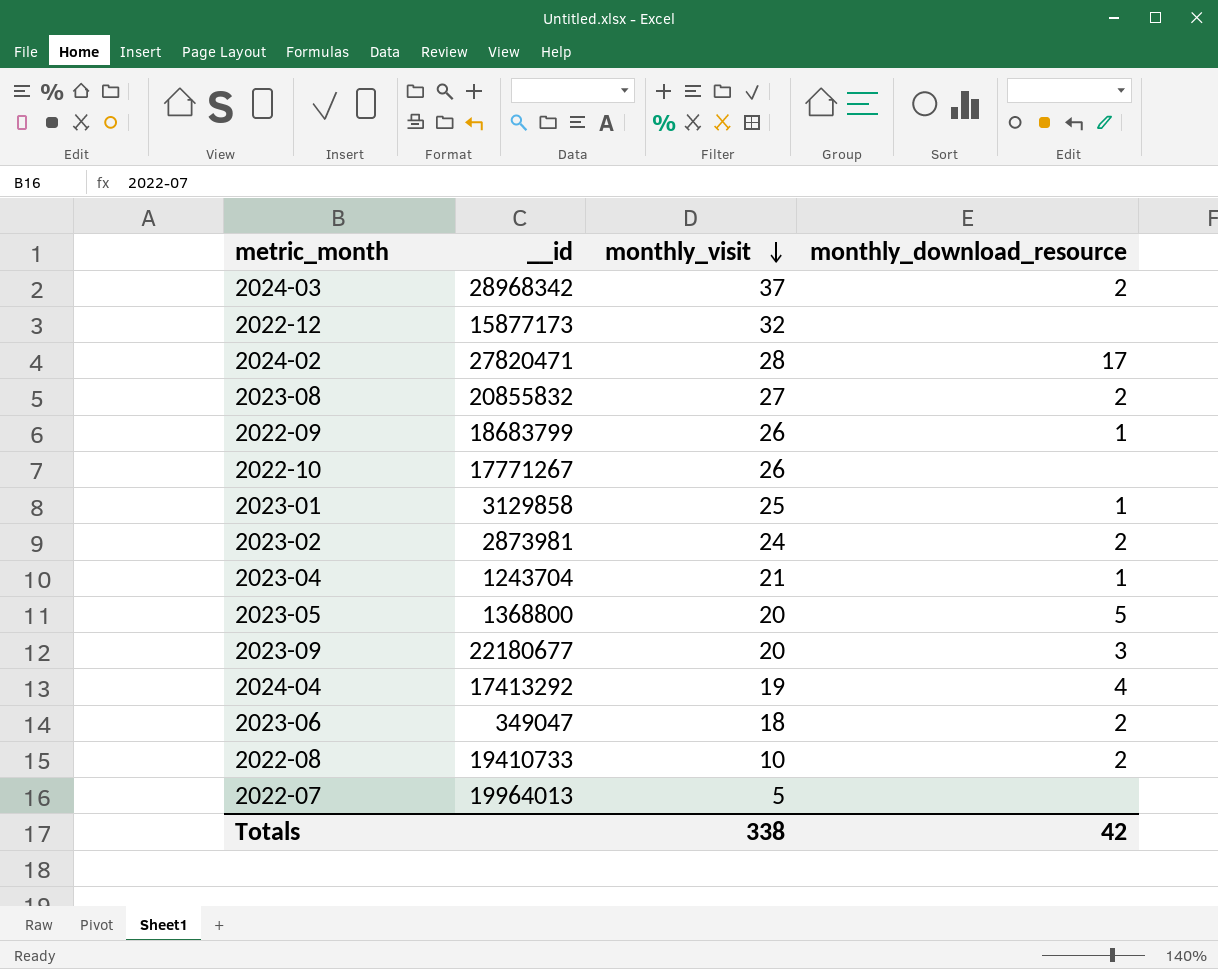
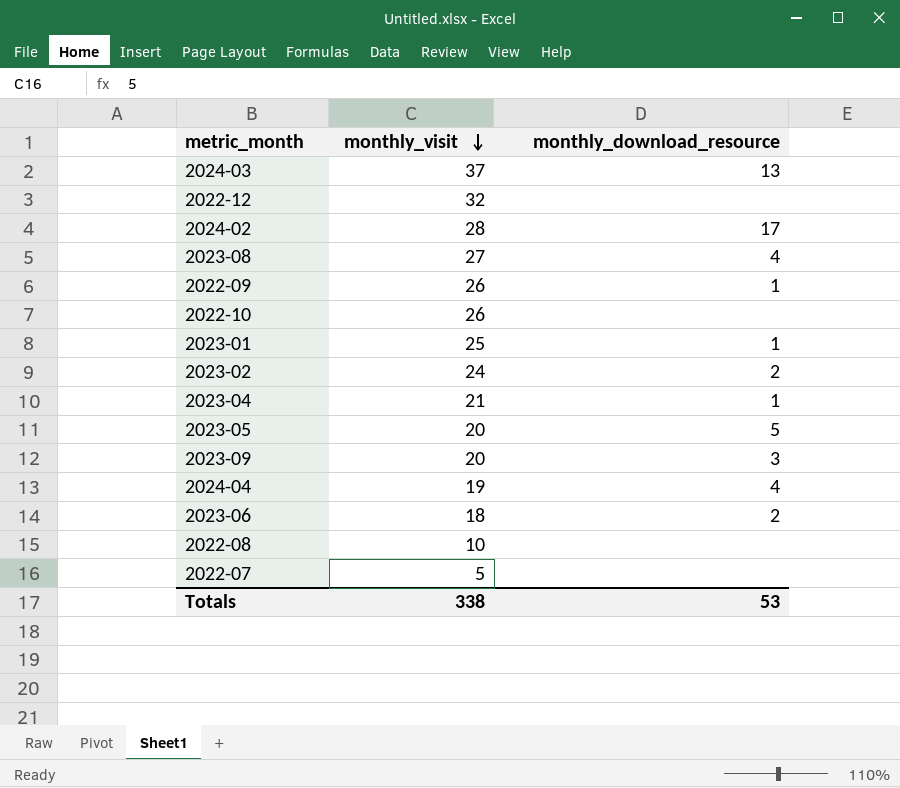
column __id | position: 2 -> none
2024-03 | monthly_download_resource: 2 -> 13
2023-08 | monthly_download_resource: 2 -> 4
2022-08 | monthly_download_resource: 2 -> none
Totals | monthly_download_resource: 42 -> 53

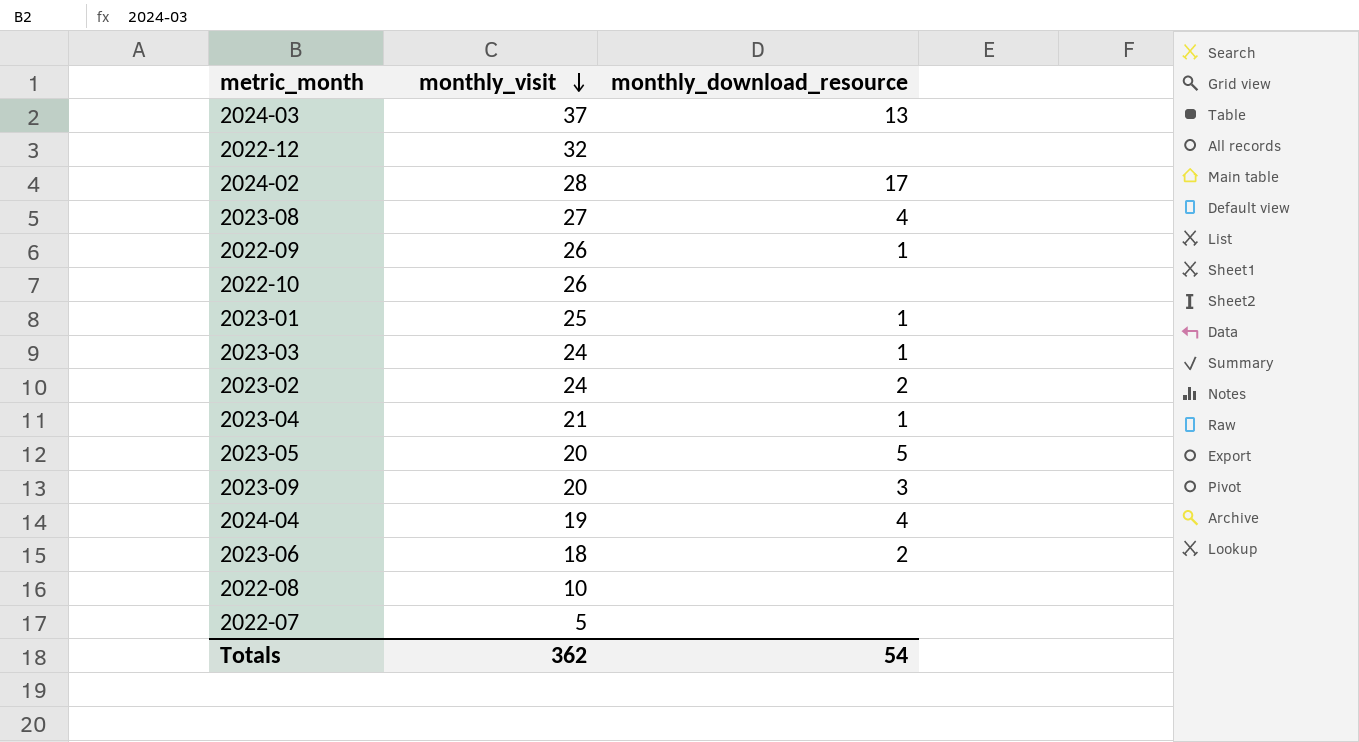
row 2023-03: none -> 24 | 1
Totals | monthly_visit: 338 -> 362
Totals | monthly_download_resource: 53 -> 54

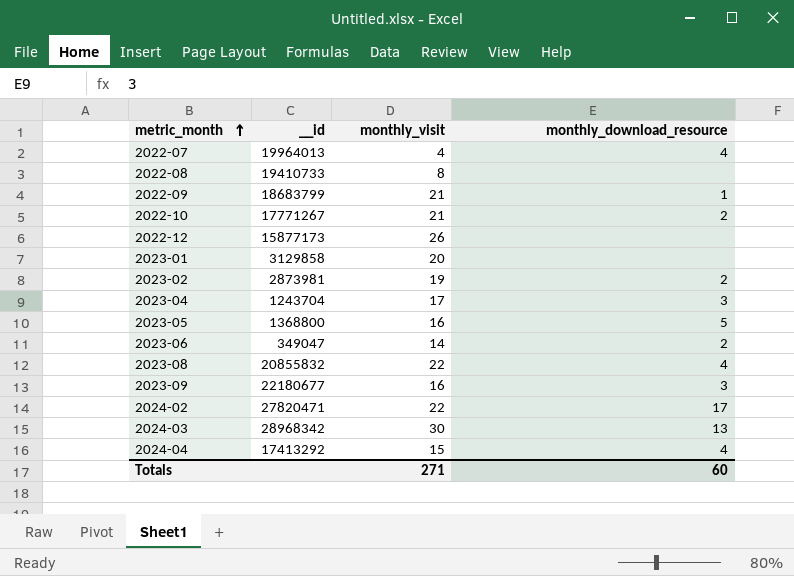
row order: monthly_visit descending -> metric_month ascending
column __id | position: none -> 2
row 2023-03: 24 | 1 -> none
2022-07 | monthly_visit: 5 -> 4
2022-07 | monthly_download_resource: none -> 4
2022-08 | monthly_visit: 10 -> 8
2022-09 | monthly_visit: 26 -> 21
2022-10 | monthly_visit: 26 -> 21
2022-10 | monthly_download_resource: none -> 2
2022-12 | monthly_visit: 32 -> 26
2023-01 | monthly_visit: 25 -> 20
2023-01 | monthly_download_resource: 1 -> none
2023-02 | monthly_visit: 24 -> 19
2023-04 | monthly_visit: 21 -> 17
2023-04 | monthly_download_resource: 1 -> 3
2023-05 | monthly_visit: 20 -> 16
2023-06 | monthly_visit: 18 -> 14
2023-08 | monthly_visit: 27 -> 22
2023-09 | monthly_visit: 20 -> 16
2024-02 | monthly_visit: 28 -> 22
2024-03 | monthly_visit: 37 -> 30
2024-04 | monthly_visit: 19 -> 15
Totals | monthly_visit: 362 -> 271
Totals | monthly_download_resource: 54 -> 60

